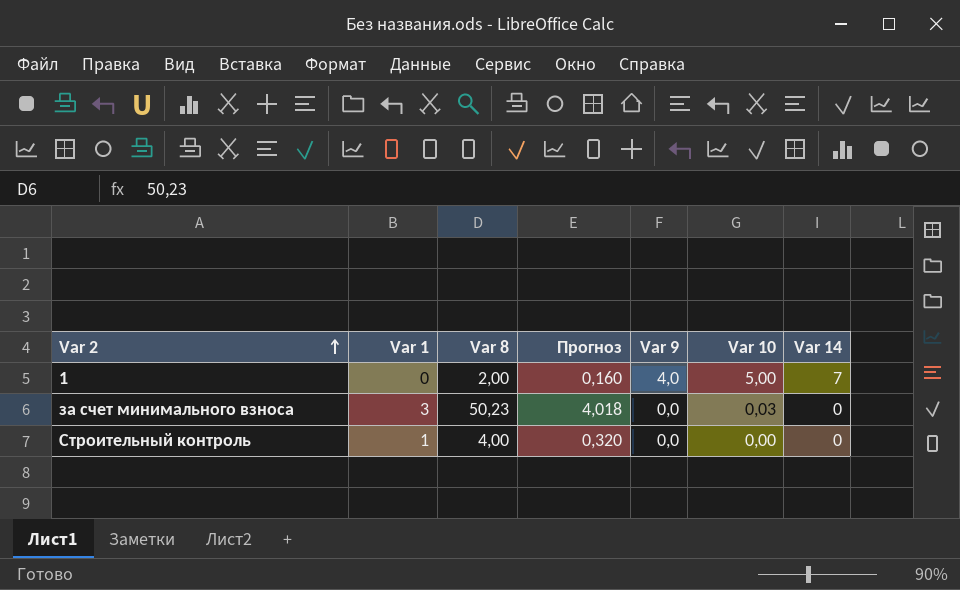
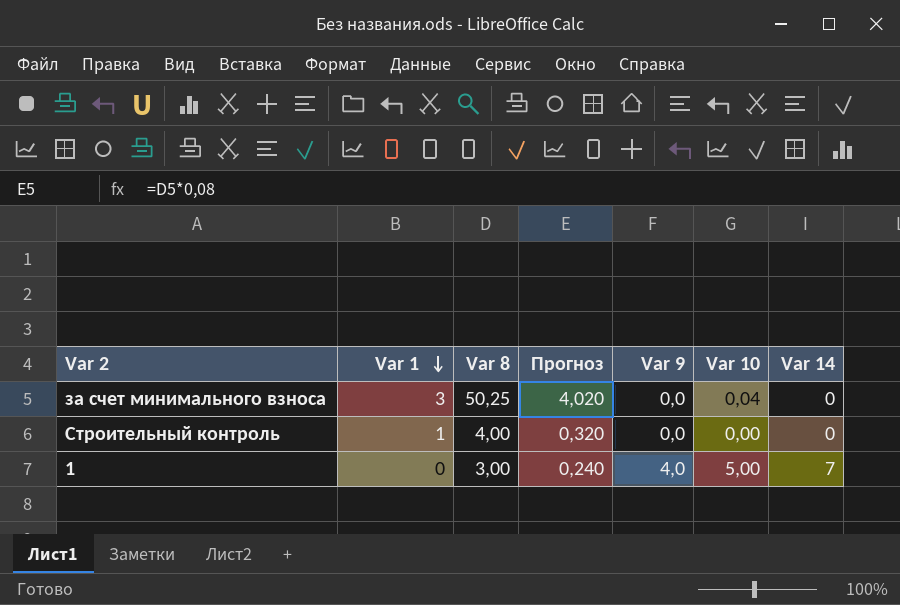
row order: Var 2 ascending -> Var 1 descending
за счет минимального взноса | Var 8: 50,23 -> 50,25
за счет минимального взноса | Прогноз: 4,018 -> 4,020
за счет минимального взноса | Var 10: 0,03 -> 0,04
1 | Var 8: 2,00 -> 3,00
1 | Прогноз: 0,160 -> 0,240

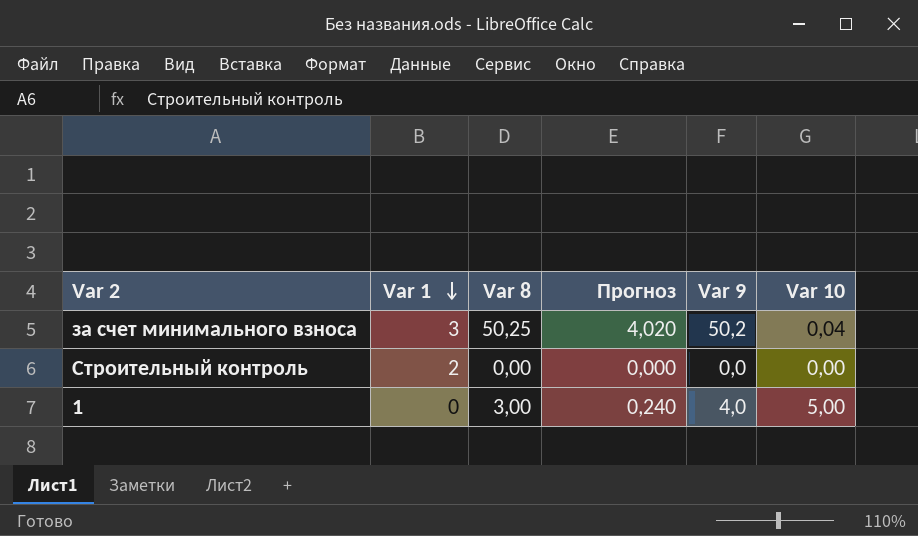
column Var 14 | position: 7 -> none
за счет минимального взноса | Var 9: 0,0 -> 50,2
Строительный контроль | Var 1: 1 -> 2
Строительный контроль | Var 8: 4,00 -> 0,00
Строительный контроль | Прогноз: 0,320 -> 0,000

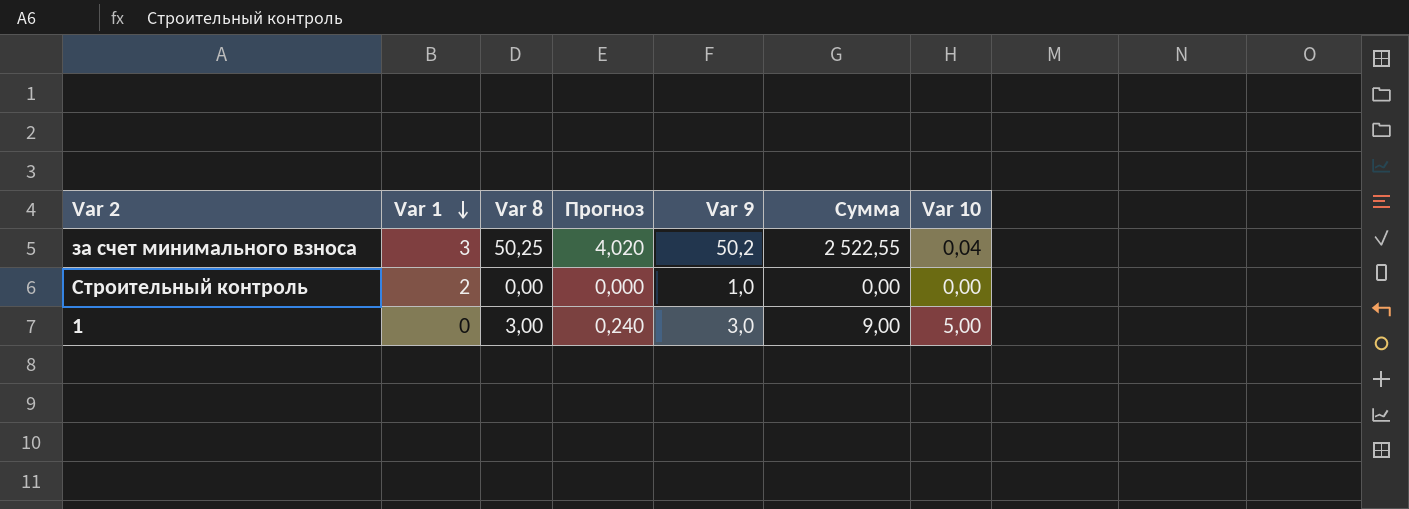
column Сумма | formula: none -> [Var 8] * [Var 9]
Строительный контроль | Var 9: 0,0 -> 1,0
1 | Var 9: 4,0 -> 3,0

